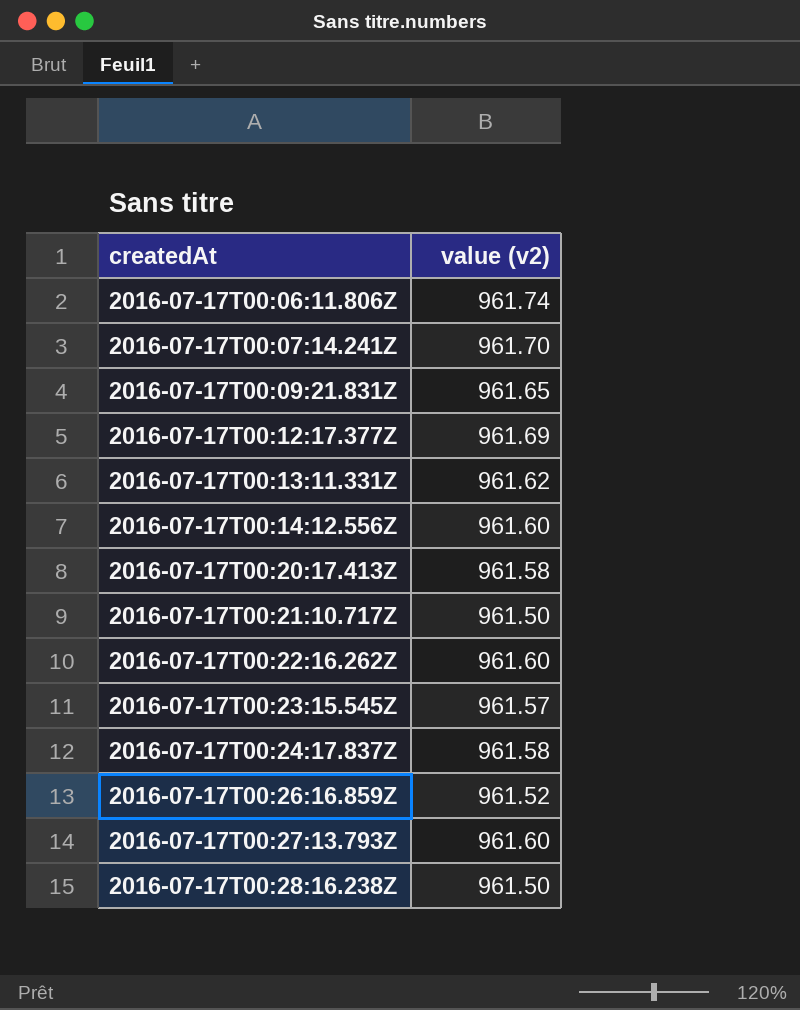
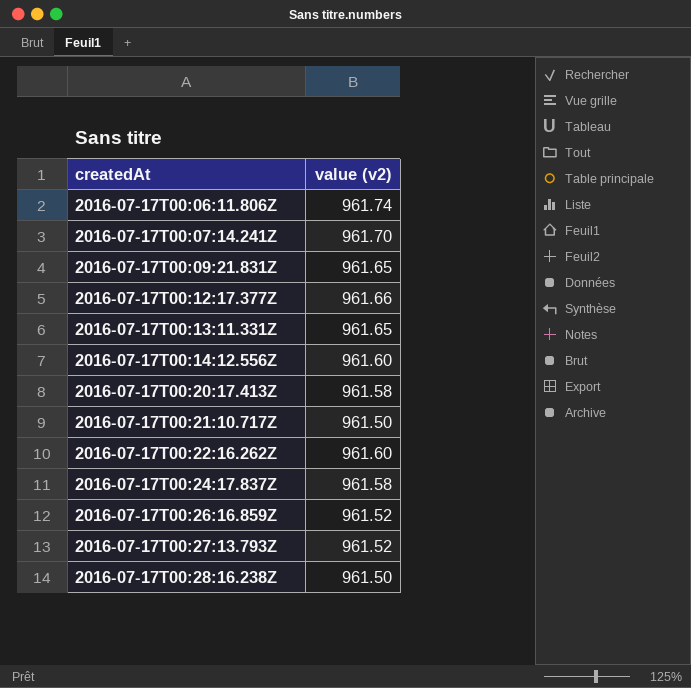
row 2016-07-17T00:23:15.545Z: 961.57 -> none
2016-07-17T00:12:17.377Z | value (v2): 961.69 -> 961.66
2016-07-17T00:13:11.331Z | value (v2): 961.62 -> 961.65
2016-07-17T00:27:13.793Z | value (v2): 961.60 -> 961.52

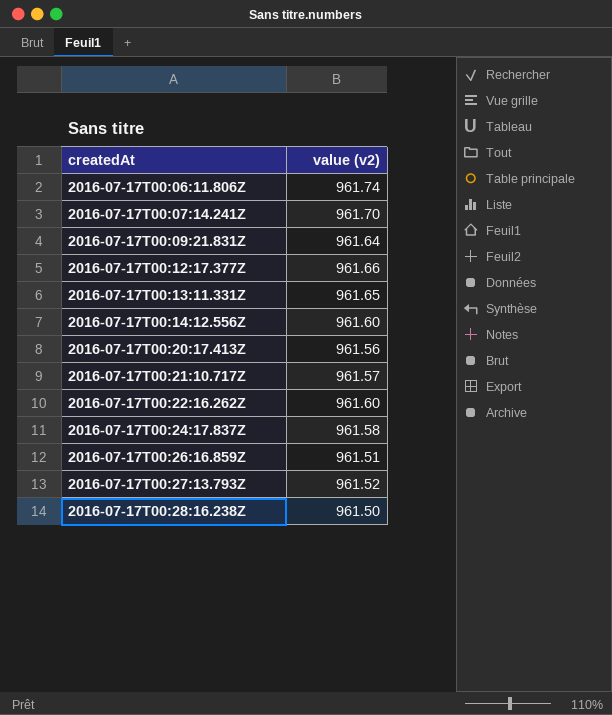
2016-07-17T00:09:21.831Z | value (v2): 961.65 -> 961.64
2016-07-17T00:20:17.413Z | value (v2): 961.58 -> 961.56
2016-07-17T00:21:10.717Z | value (v2): 961.50 -> 961.57
2016-07-17T00:26:16.859Z | value (v2): 961.52 -> 961.51

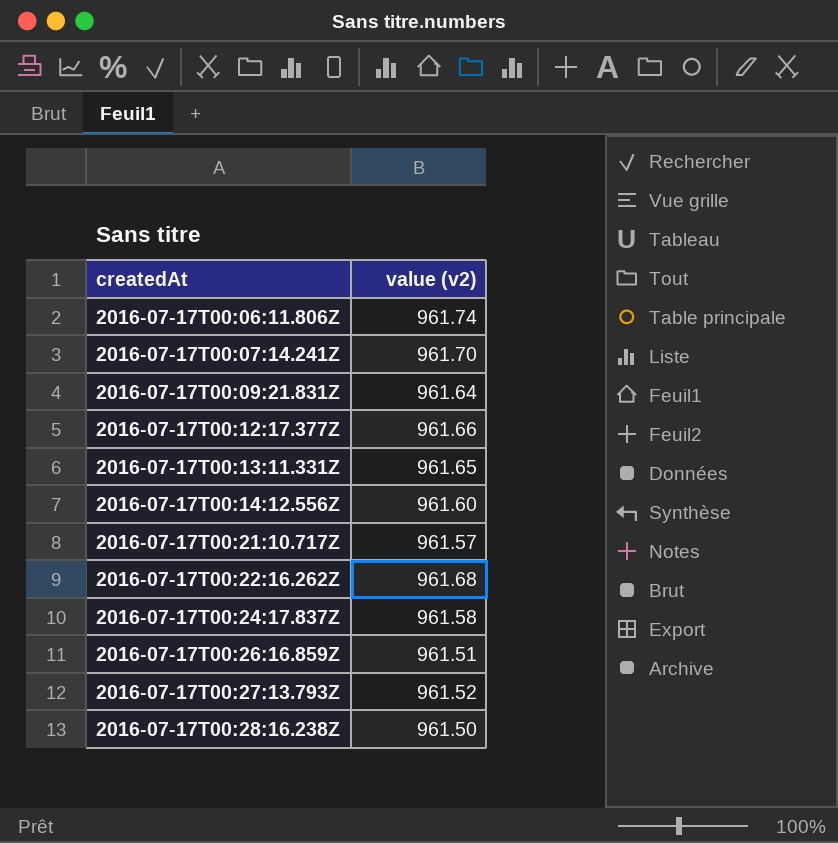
row 2016-07-17T00:20:17.413Z: 961.56 -> none
2016-07-17T00:22:16.262Z | value (v2): 961.60 -> 961.68

